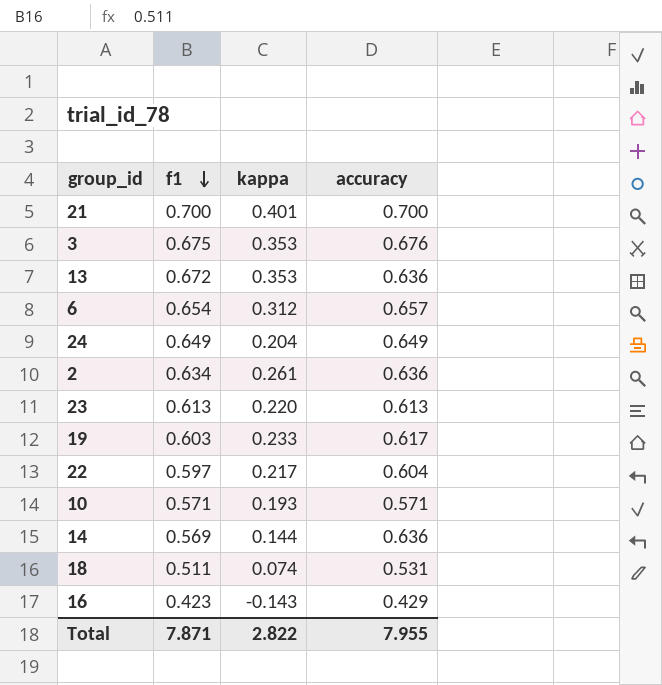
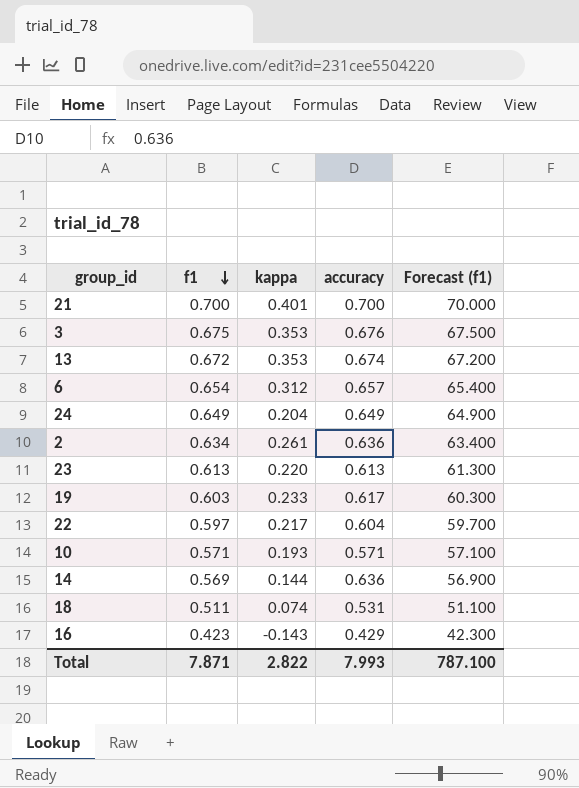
column Forecast (f1) | formula: none -> [f1] * 100
13 | accuracy: 0.636 -> 0.674
Total | accuracy: 7.955 -> 7.993

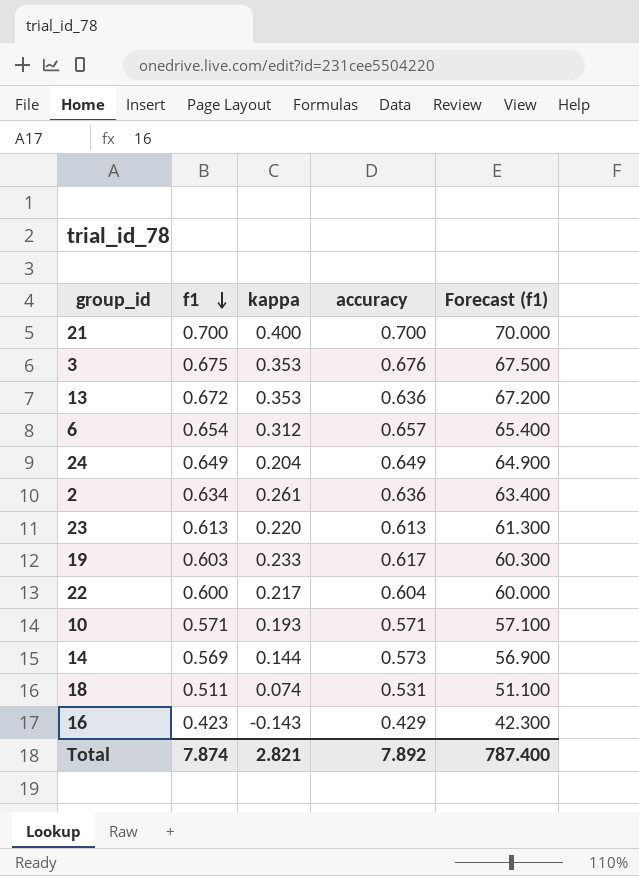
21 | kappa: 0.401 -> 0.400
13 | accuracy: 0.674 -> 0.636
22 | f1: 0.597 -> 0.600
22 | Forecast (f1): 59.700 -> 60.000
14 | accuracy: 0.636 -> 0.573
Total | f1: 7.871 -> 7.874
Total | kappa: 2.822 -> 2.821
Total | accuracy: 7.993 -> 7.892
Total | Forecast (f1): 787.100 -> 787.400

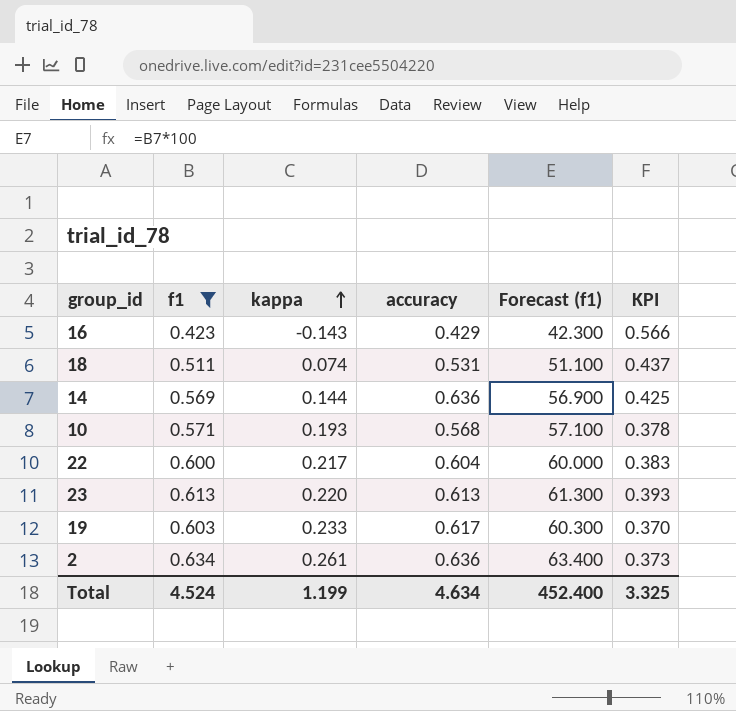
filter: none -> f1 <= 0.634
row order: f1 descending -> kappa ascending
column KPI | formula: none -> [f1] - [kappa]
14 | accuracy: 0.573 -> 0.636
10 | accuracy: 0.571 -> 0.568
Total | f1: 7.874 -> 4.524
Total | kappa: 2.821 -> 1.199
Total | accuracy: 7.892 -> 4.634
Total | Forecast (f1): 787.400 -> 452.400

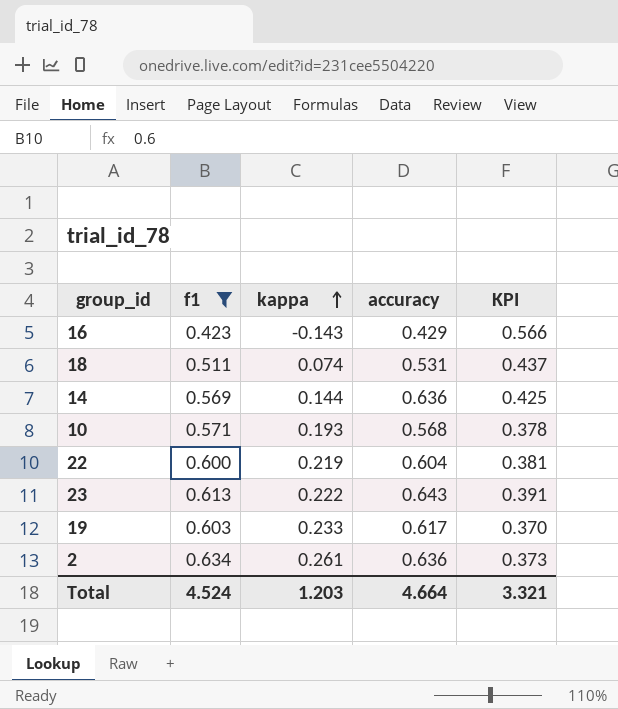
column Forecast (f1) | formula: [f1] * 100 -> none
22 | kappa: 0.217 -> 0.219
22 | KPI: 0.383 -> 0.381
23 | kappa: 0.220 -> 0.222
23 | accuracy: 0.613 -> 0.643
23 | KPI: 0.393 -> 0.391
Total | kappa: 1.199 -> 1.203
Total | accuracy: 4.634 -> 4.664
Total | KPI: 3.325 -> 3.321

